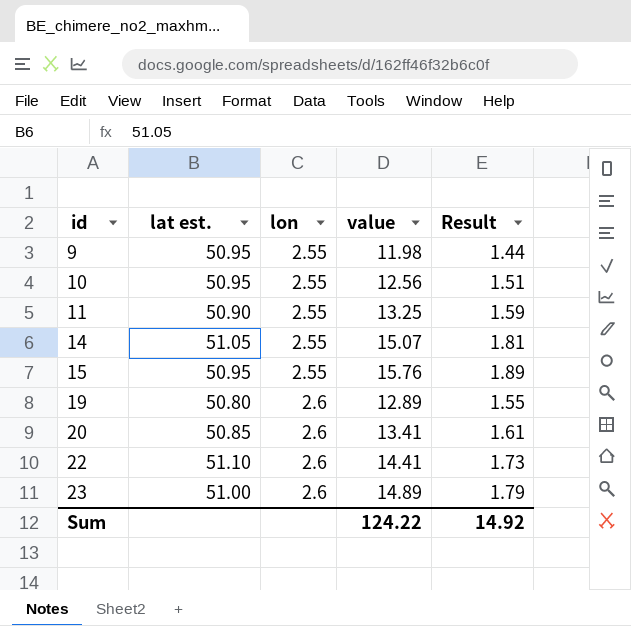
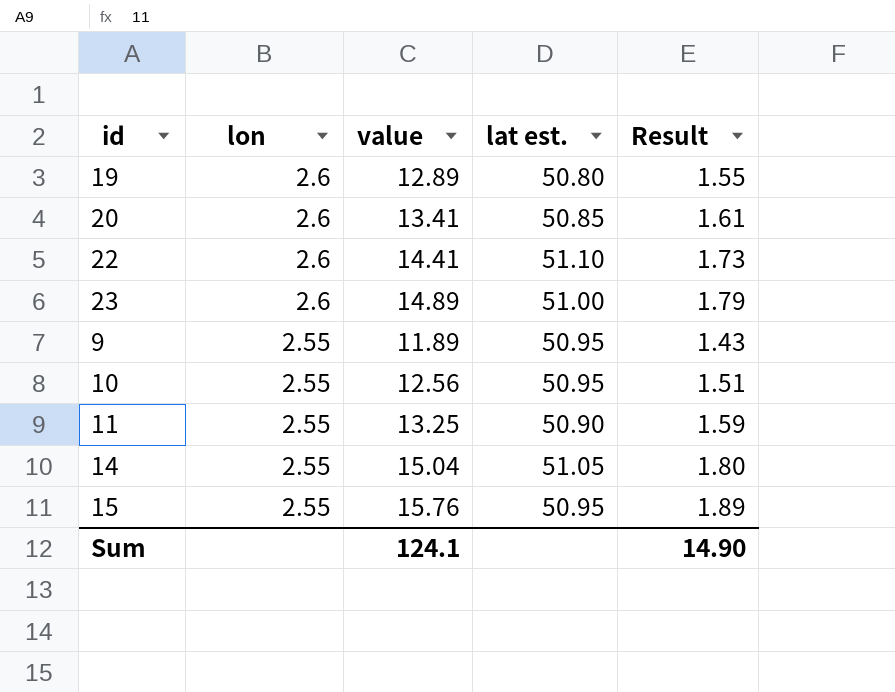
row order: id ascending -> lon descending
column lat est. | position: 2 -> 4
9 | value: 11.98 -> 11.89
9 | Result: 1.44 -> 1.43
14 | value: 15.07 -> 15.04
14 | Result: 1.81 -> 1.80
Sum | value: 124.22 -> 124.1
Sum | Result: 14.92 -> 14.90

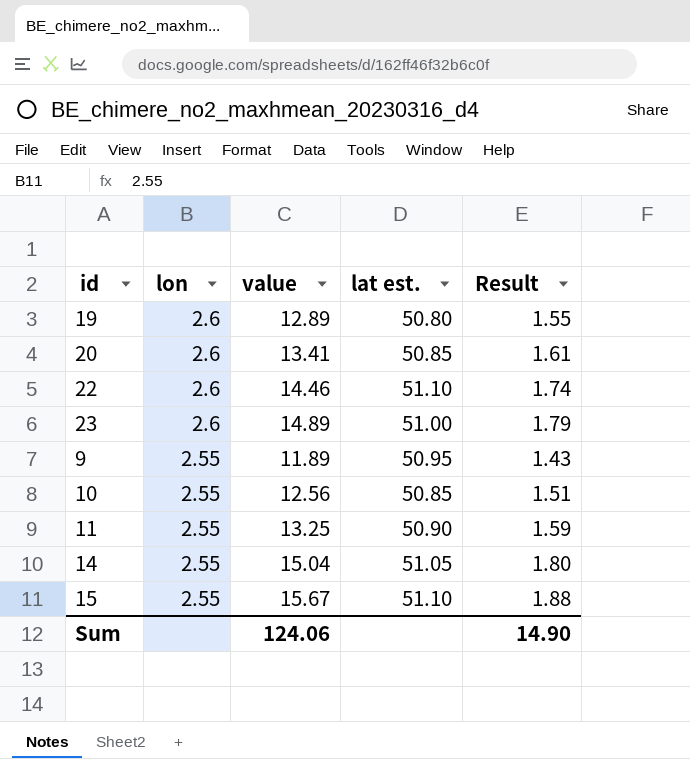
22 | value: 14.41 -> 14.46
22 | Result: 1.73 -> 1.74
10 | lat est.: 50.95 -> 50.85
15 | value: 15.76 -> 15.67
15 | lat est.: 50.95 -> 51.10
15 | Result: 1.89 -> 1.88
Sum | value: 124.1 -> 124.06

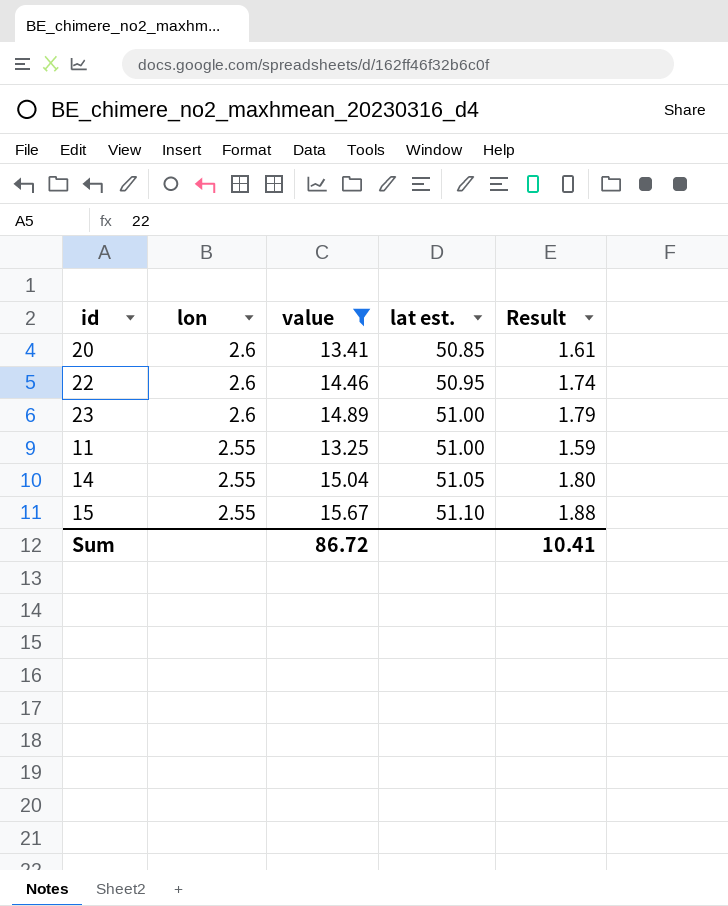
filter: none -> value >= 13.25
22 | lat est.: 51.10 -> 50.95
11 | lat est.: 50.90 -> 51.00
Sum | value: 124.06 -> 86.72
Sum | Result: 14.90 -> 10.41

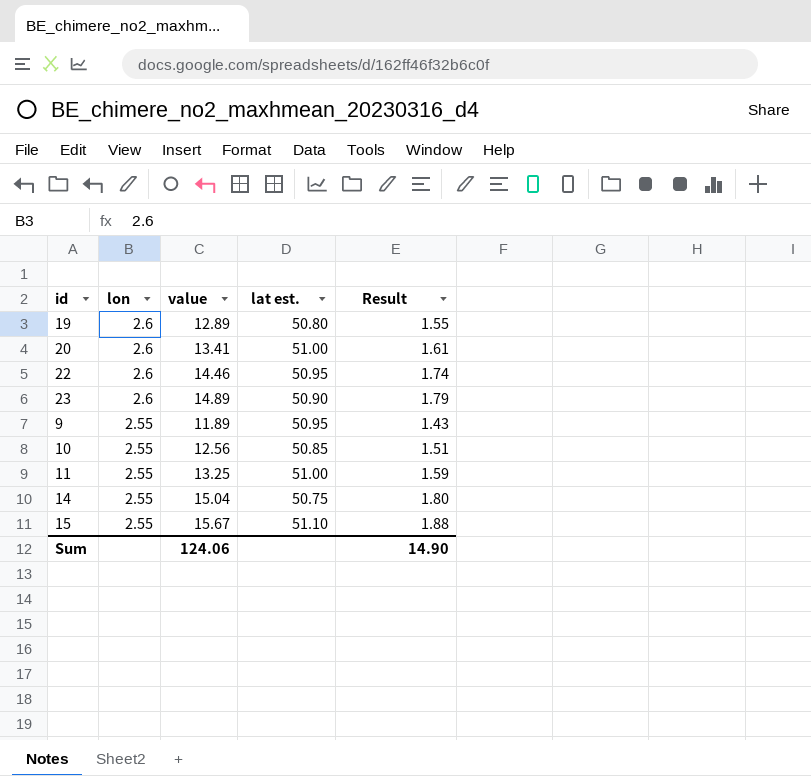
filter: value >= 13.25 -> none
20 | lat est.: 50.85 -> 51.00
23 | lat est.: 51.00 -> 50.90
14 | lat est.: 51.05 -> 50.75
Sum | value: 86.72 -> 124.06
Sum | Result: 10.41 -> 14.90

